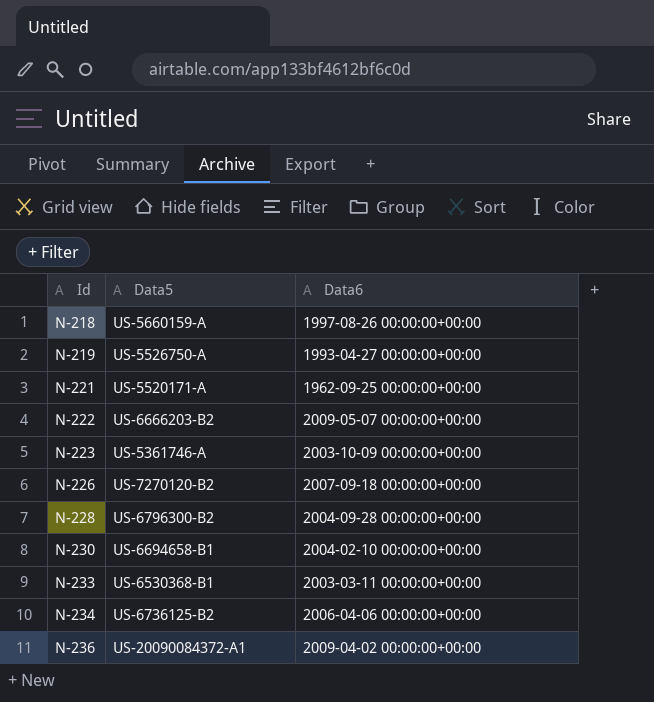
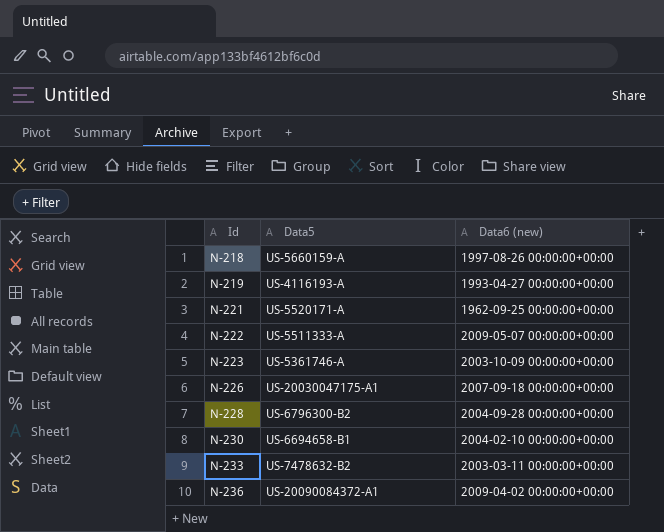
column name: Data6 -> Data6 (new)
row N-234: US-6736125-B2 | 2006-04-06 00:00:00+00:00 -> none
N-219 | Data5: US-5526750-A -> US-4116193-A
N-222 | Data5: US-6666203-B2 -> US-5511333-A
N-226 | Data5: US-7270120-B2 -> US-20030047175-A1
N-233 | Data5: US-6530368-B1 -> US-7478632-B2

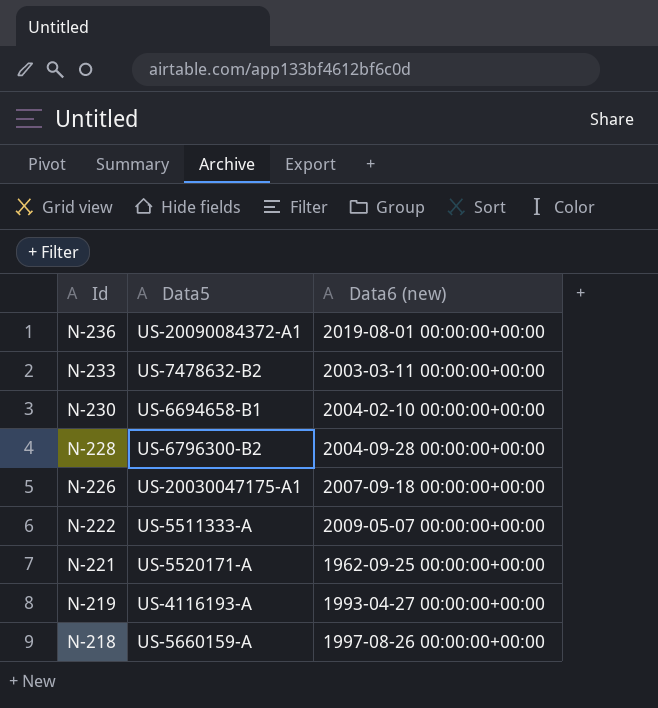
row order: Id ascending -> Id descending
row N-223: US-5361746-A | 2003-10-09 00:00:00+00:00 -> none
N-236 | Data6 (new): 2009-04-02 00:00:00+00:00 -> 2019-08-01 00:00:00+00:00

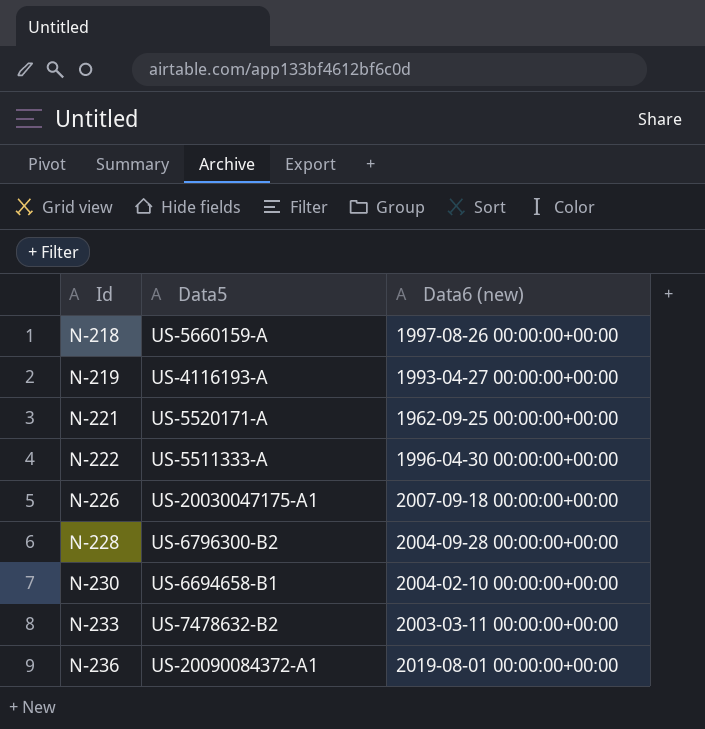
row order: Id descending -> Id ascending
N-222 | Data6 (new): 2009-05-07 00:00:00+00:00 -> 1996-04-30 00:00:00+00:00

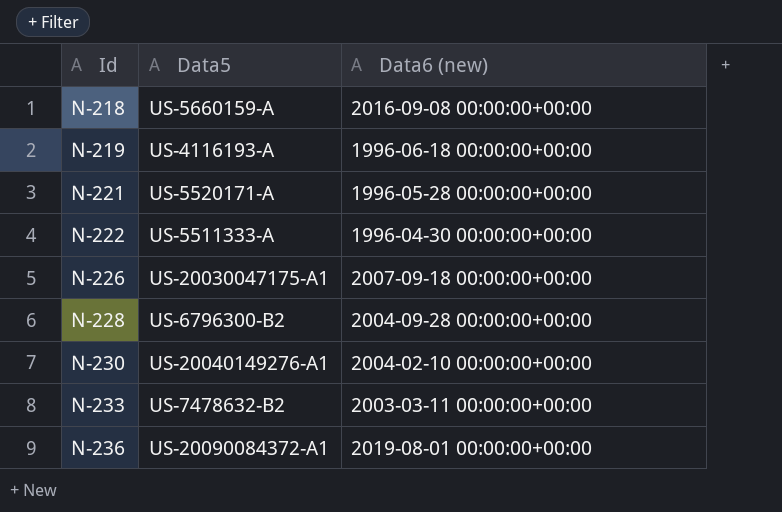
N-218 | Data6 (new): 1997-08-26 00:00:00+00:00 -> 2016-09-08 00:00:00+00:00
N-219 | Data6 (new): 1993-04-27 00:00:00+00:00 -> 1996-06-18 00:00:00+00:00
N-221 | Data6 (new): 1962-09-25 00:00:00+00:00 -> 1996-05-28 00:00:00+00:00
N-230 | Data5: US-6694658-B1 -> US-20040149276-A1

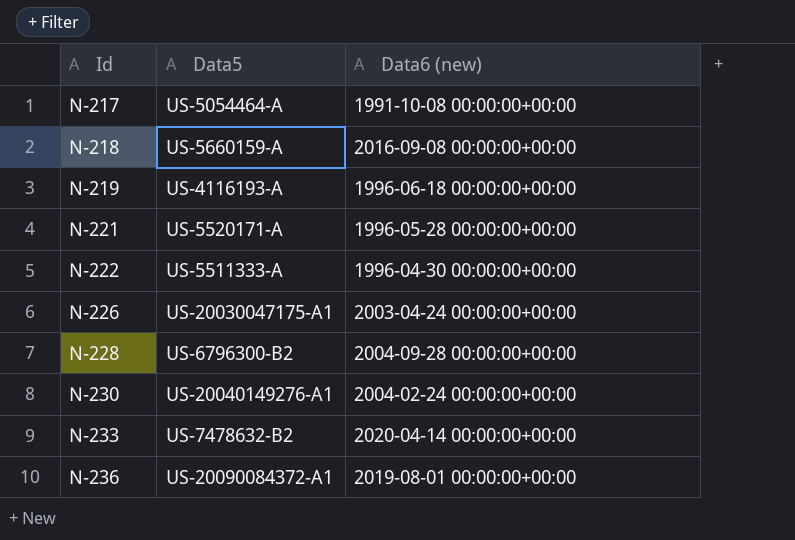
row N-217: none -> US-5054464-A | 1991-10-08 00:00:00+00:00
N-226 | Data6 (new): 2007-09-18 00:00:00+00:00 -> 2003-04-24 00:00:00+00:00
N-230 | Data6 (new): 2004-02-10 00:00:00+00:00 -> 2004-02-24 00:00:00+00:00
N-233 | Data6 (new): 2003-03-11 00:00:00+00:00 -> 2020-04-14 00:00:00+00:00

